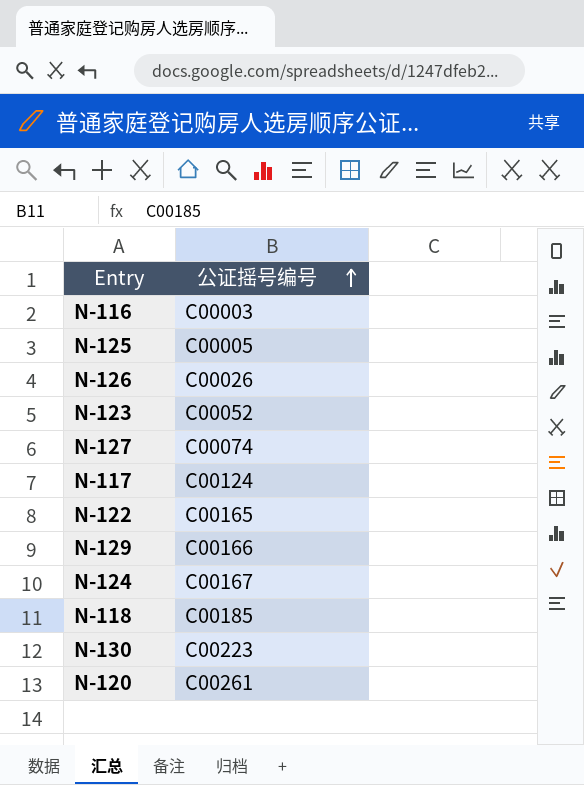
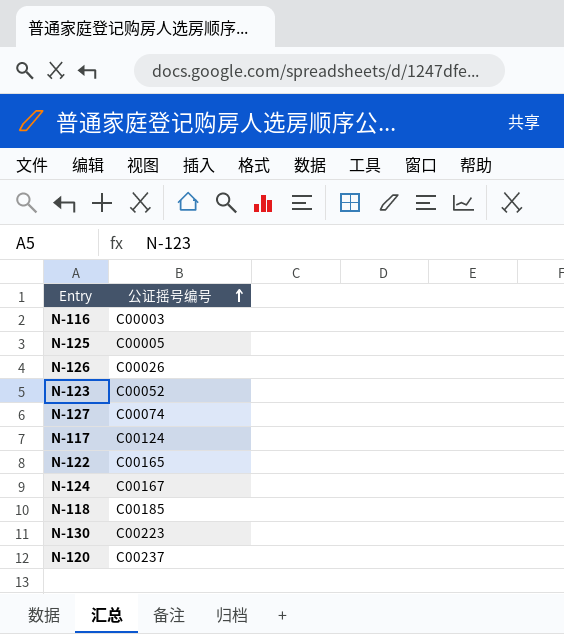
row N-129: C00166 -> none
N-120 | 公证摇号编号: C00261 -> C00237

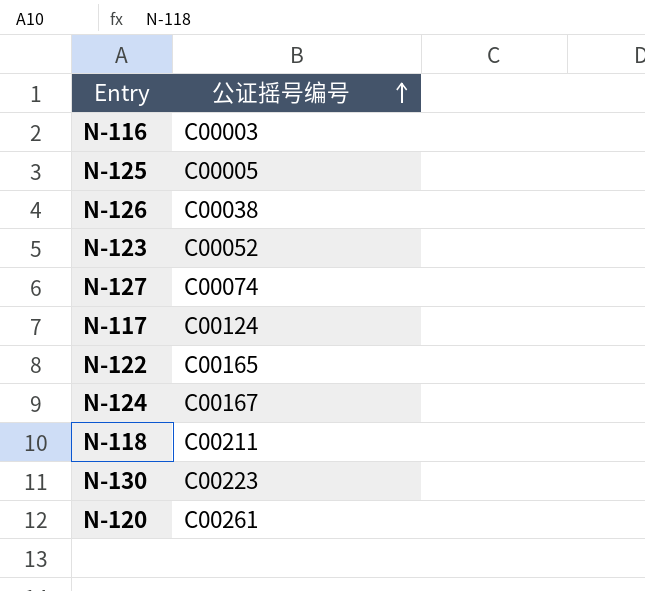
N-126 | 公证摇号编号: C00026 -> C00038
N-118 | 公证摇号编号: C00185 -> C00211
N-120 | 公证摇号编号: C00237 -> C00261

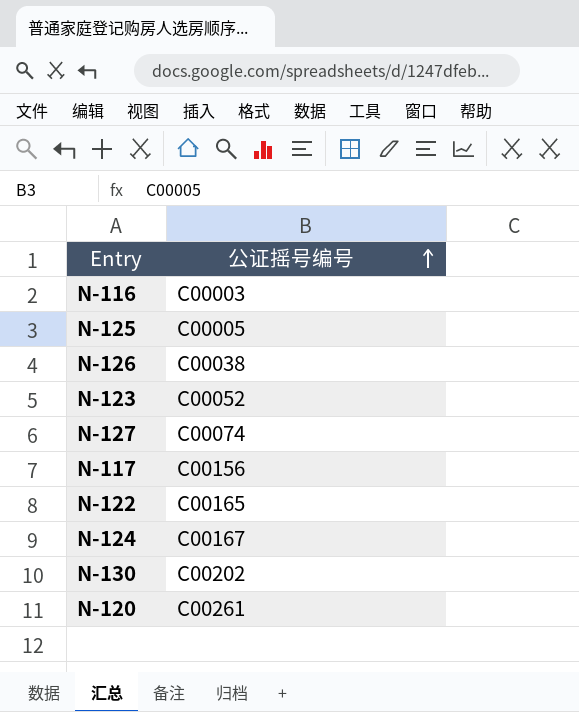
row N-118: C00211 -> none
N-117 | 公证摇号编号: C00124 -> C00156
N-130 | 公证摇号编号: C00223 -> C00202

